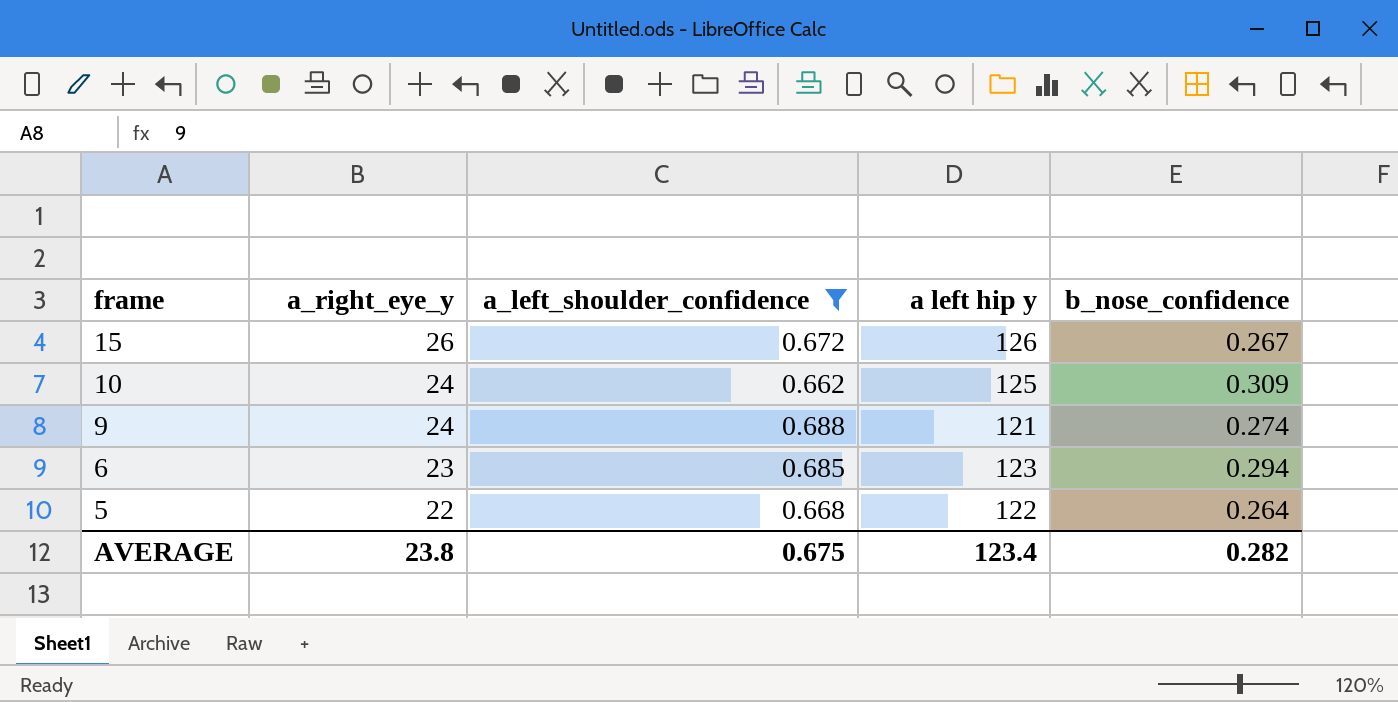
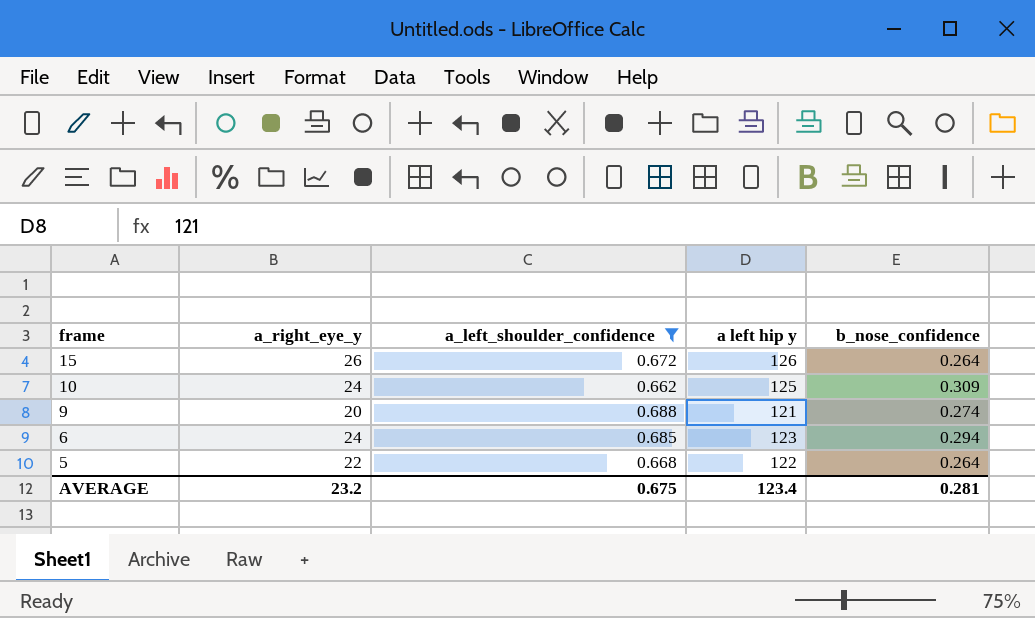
15 | b_nose_confidence: 0.267 -> 0.264
9 | a_right_eye_y: 24 -> 20
6 | a_right_eye_y: 23 -> 24
AVERAGE | a_right_eye_y: 23.8 -> 23.2
AVERAGE | b_nose_confidence: 0.282 -> 0.281

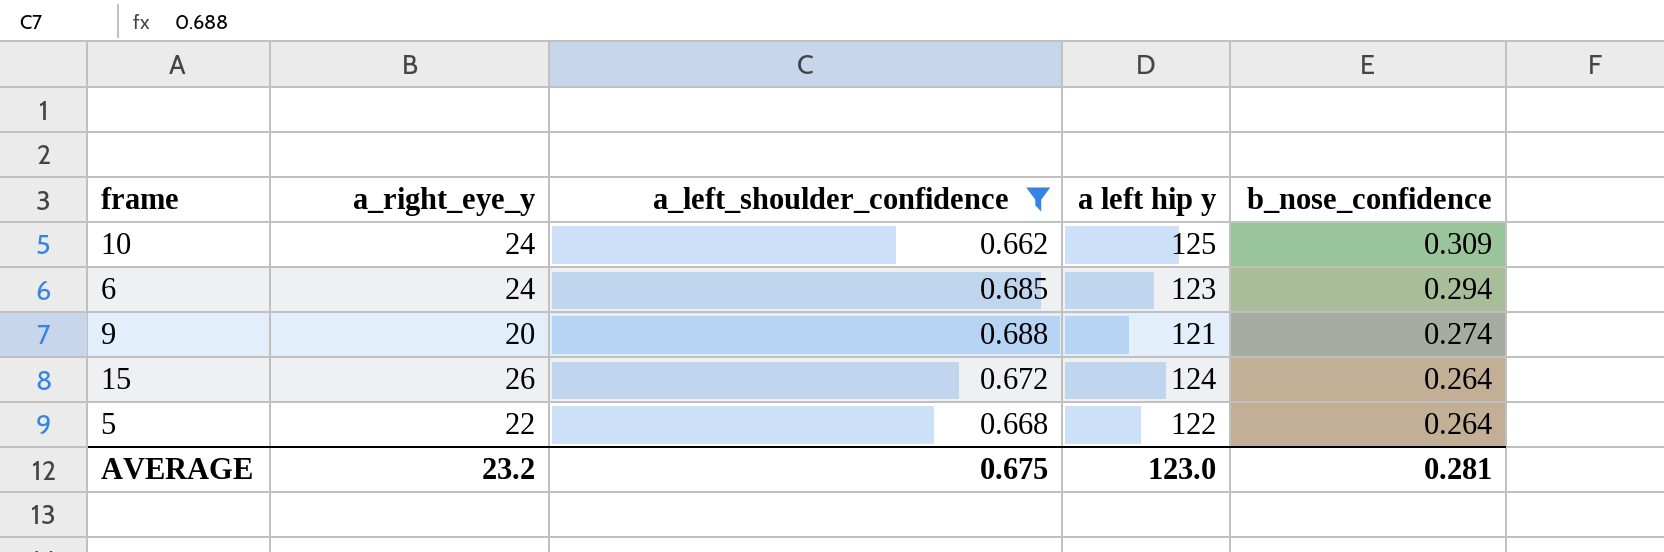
row order: frame descending -> b_nose_confidence descending
15 | a left hip y: 126 -> 124
AVERAGE | a left hip y: 123.4 -> 123.0

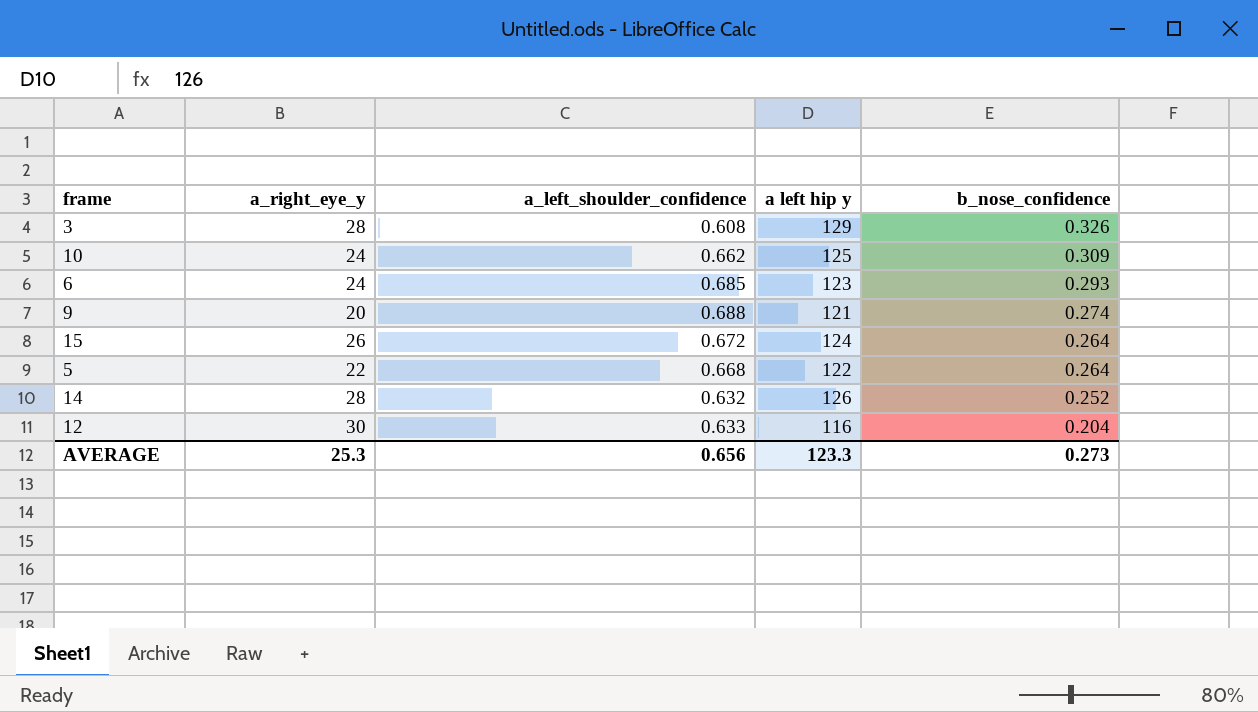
filter: a_left_shoulder_confidence >= 0.662 -> none
6 | b_nose_confidence: 0.294 -> 0.293
AVERAGE | a_right_eye_y: 23.2 -> 25.3
AVERAGE | a_left_shoulder_confidence: 0.675 -> 0.656
AVERAGE | a left hip y: 123.0 -> 123.3
AVERAGE | b_nose_confidence: 0.281 -> 0.273

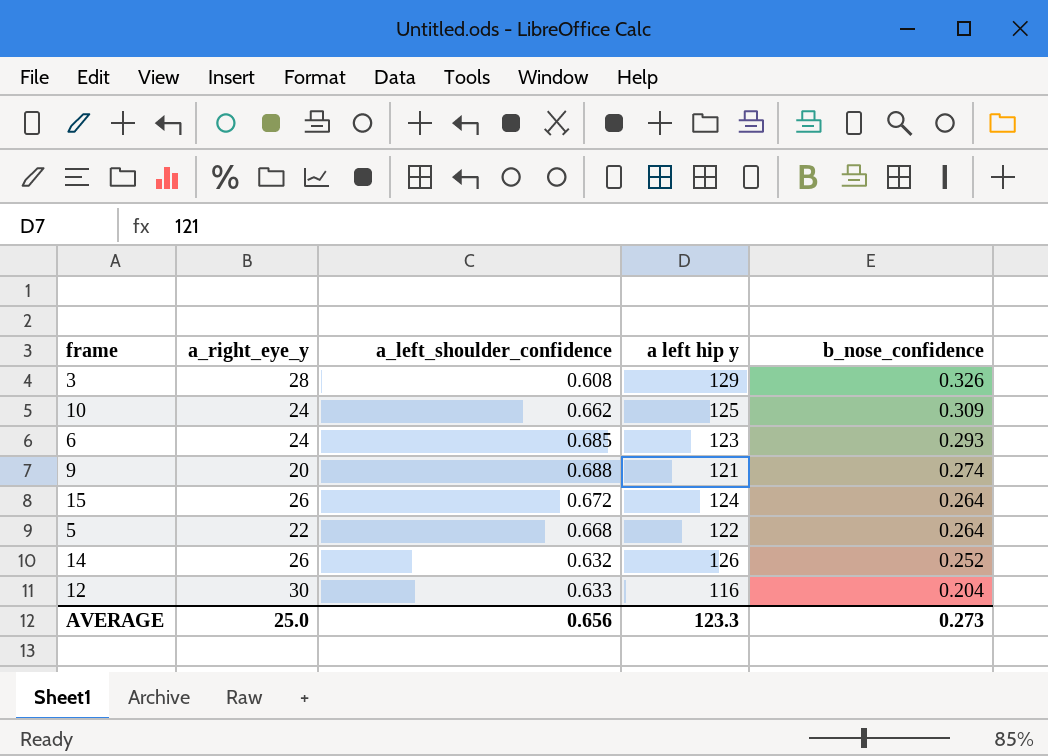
14 | a_right_eye_y: 28 -> 26
AVERAGE | a_right_eye_y: 25.3 -> 25.0

